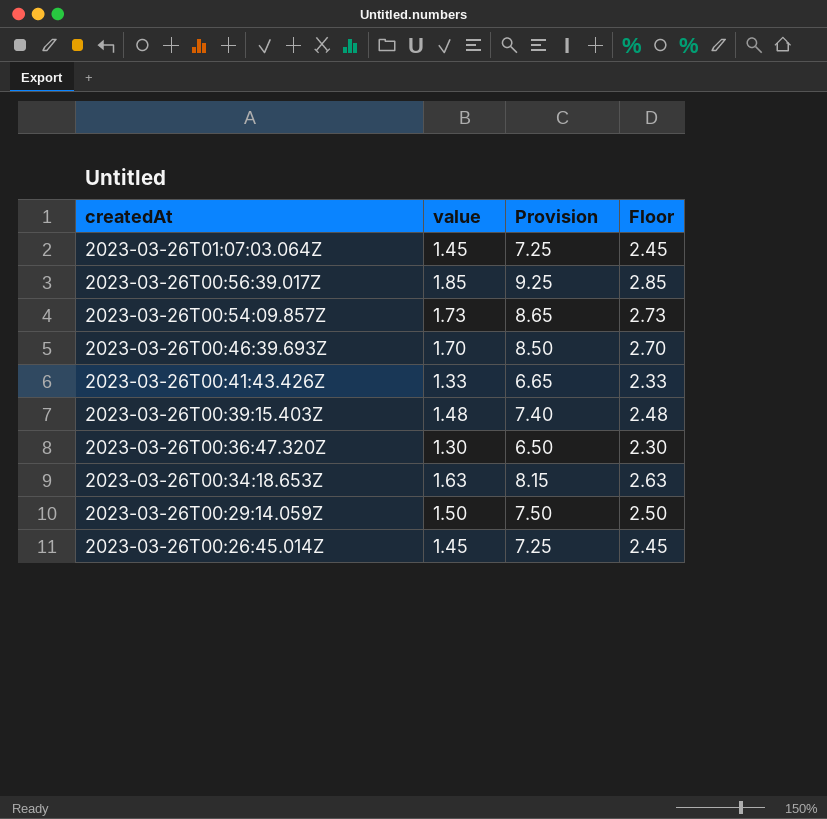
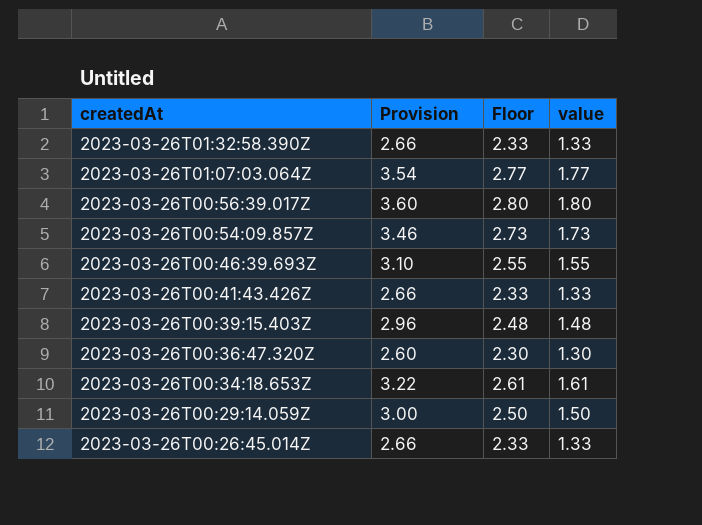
column Provision | formula: [value] * 5 -> [value] * 2
column value | position: 2 -> 4
row 2023-03-26T01:32:58.390Z: none -> 2.66 | 2.33 | 1.33
2023-03-26T01:07:03.064Z | Floor: 2.45 -> 2.77
2023-03-26T01:07:03.064Z | value: 1.45 -> 1.77
2023-03-26T00:56:39.017Z | Floor: 2.85 -> 2.80
2023-03-26T00:56:39.017Z | value: 1.85 -> 1.80
2023-03-26T00:46:39.693Z | Floor: 2.70 -> 2.55
2023-03-26T00:46:39.693Z | value: 1.70 -> 1.55
2023-03-26T00:34:18.653Z | Floor: 2.63 -> 2.61
2023-03-26T00:34:18.653Z | value: 1.63 -> 1.61
2023-03-26T00:26:45.014Z | Floor: 2.45 -> 2.33
2023-03-26T00:26:45.014Z | value: 1.45 -> 1.33

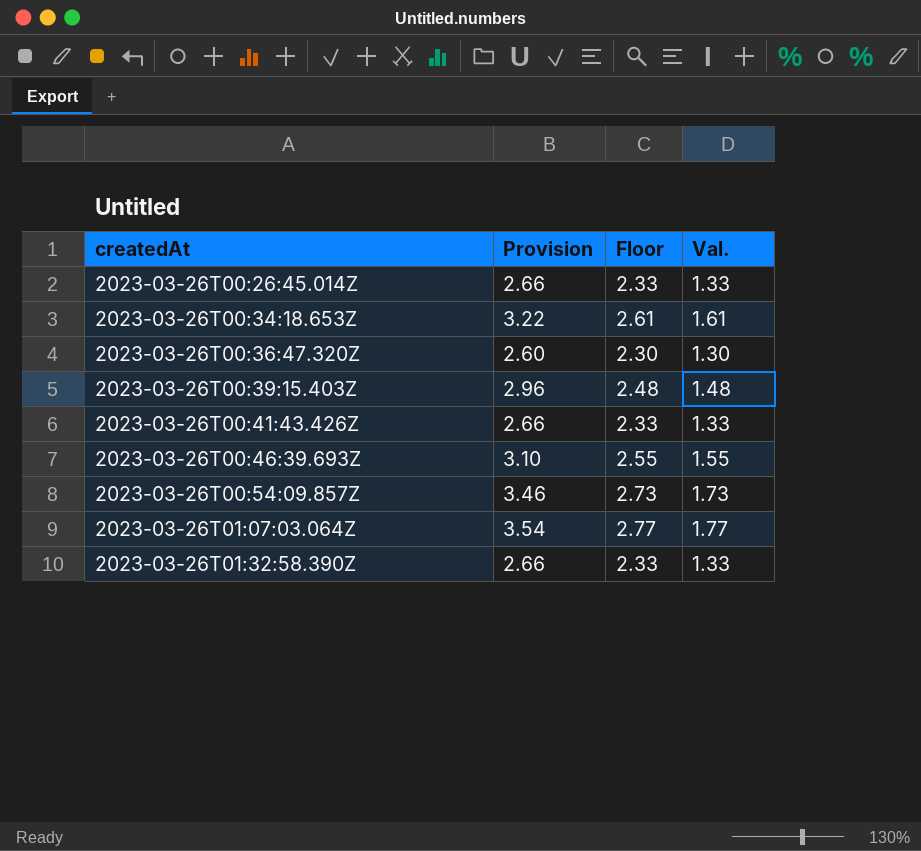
row order: createdAt descending -> createdAt ascending
column name: value -> Val.
row 2023-03-26T00:56:39.017Z: 3.60 | 2.80 | 1.80 -> none
row 2023-03-26T00:29:14.059Z: 3.00 | 2.50 | 1.50 -> none

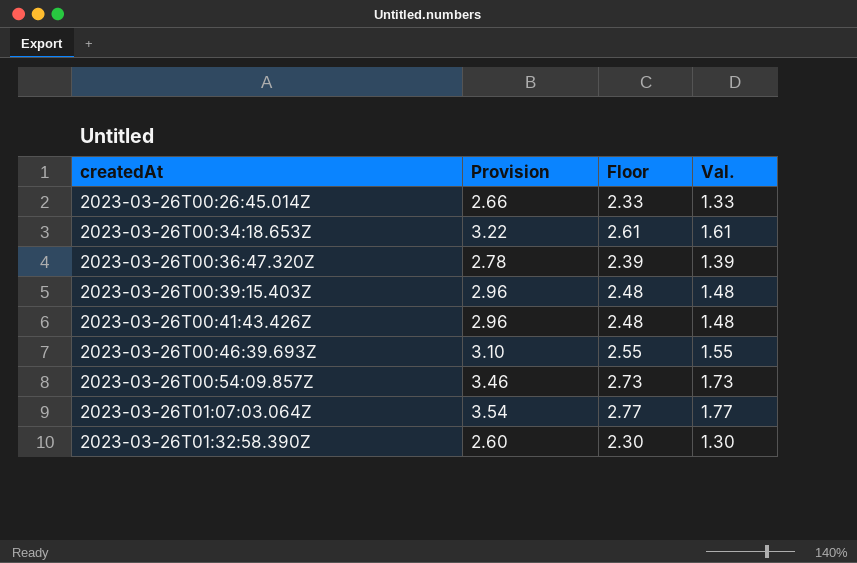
2023-03-26T00:36:47.320Z | Provision: 2.60 -> 2.78
2023-03-26T00:36:47.320Z | Floor: 2.30 -> 2.39
2023-03-26T00:36:47.320Z | Val.: 1.30 -> 1.39
2023-03-26T00:41:43.426Z | Provision: 2.66 -> 2.96
2023-03-26T00:41:43.426Z | Floor: 2.33 -> 2.48
2023-03-26T00:41:43.426Z | Val.: 1.33 -> 1.48
2023-03-26T01:32:58.390Z | Provision: 2.66 -> 2.60
2023-03-26T01:32:58.390Z | Floor: 2.33 -> 2.30
2023-03-26T01:32:58.390Z | Val.: 1.33 -> 1.30

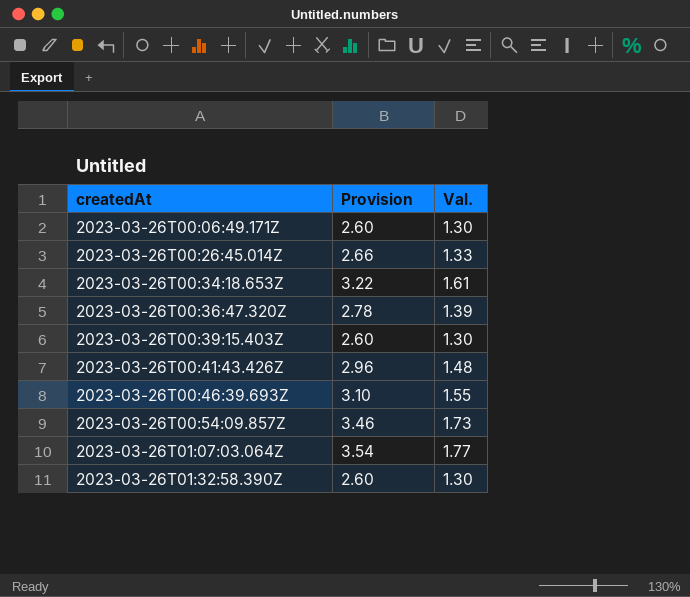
column Floor | formula: [Val.] + 1 -> none
row 2023-03-26T00:06:49.171Z: none -> 2.60 | 1.30
2023-03-26T00:39:15.403Z | Provision: 2.96 -> 2.60
2023-03-26T00:39:15.403Z | Val.: 1.48 -> 1.30

